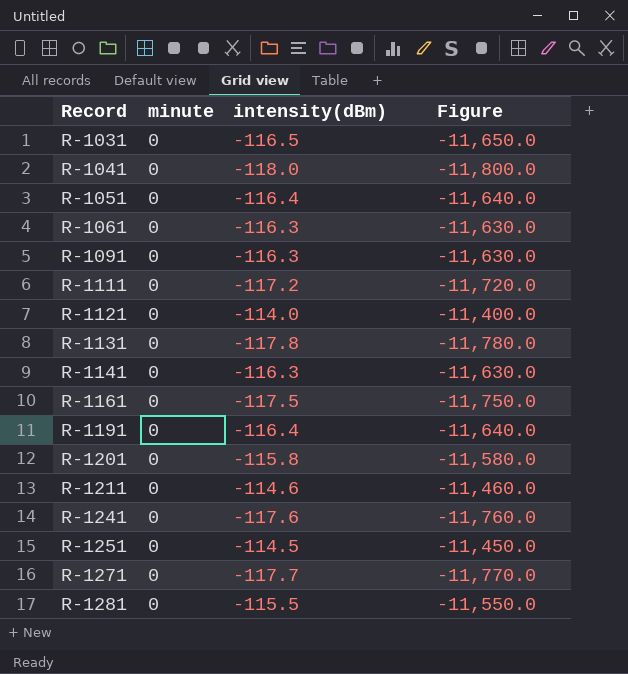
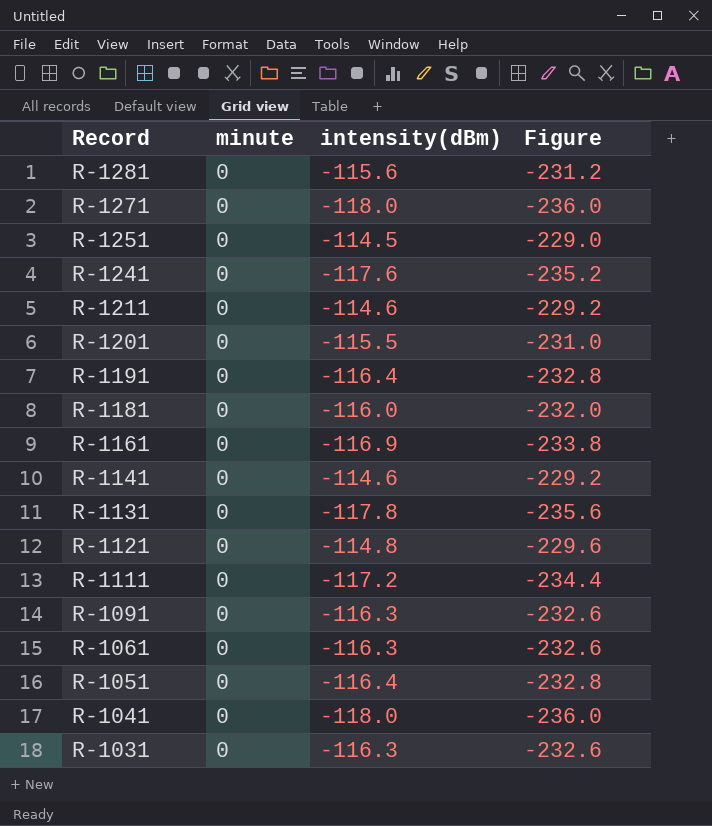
row order: Record ascending -> Record descending
column Figure | formula: [intensity(dBm)] * 100 -> [intensity(dBm)] * 2
R-1281 | intensity(dBm): -115.5 -> -115.6
R-1271 | intensity(dBm): -117.7 -> -118.0
R-1201 | intensity(dBm): -115.8 -> -115.5
row R-1181: none -> 0 | -116.0 | -232.0
R-1161 | intensity(dBm): -117.5 -> -116.9
R-1141 | intensity(dBm): -116.3 -> -114.6
R-1121 | intensity(dBm): -114.0 -> -114.8
R-1031 | intensity(dBm): -116.5 -> -116.3

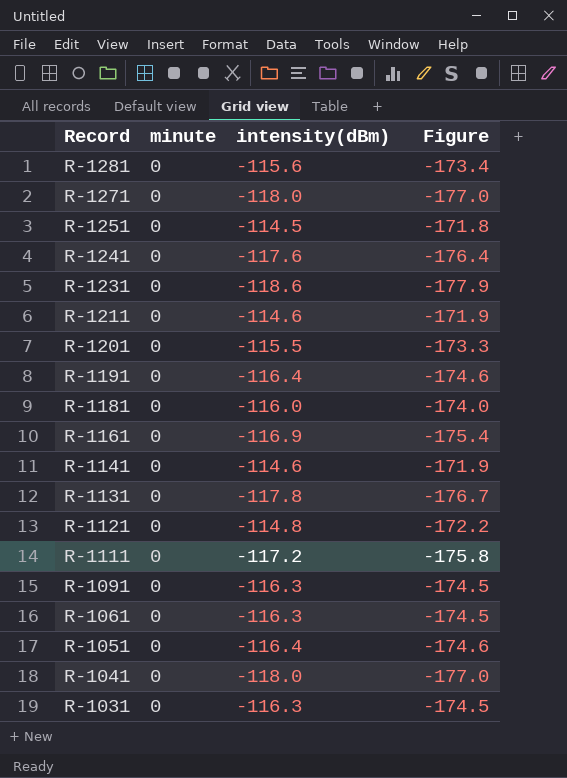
column Figure | formula: [intensity(dBm)] * 2 -> [intensity(dBm)] * 1.5
row R-1231: none -> 0 | -118.6 | -177.9

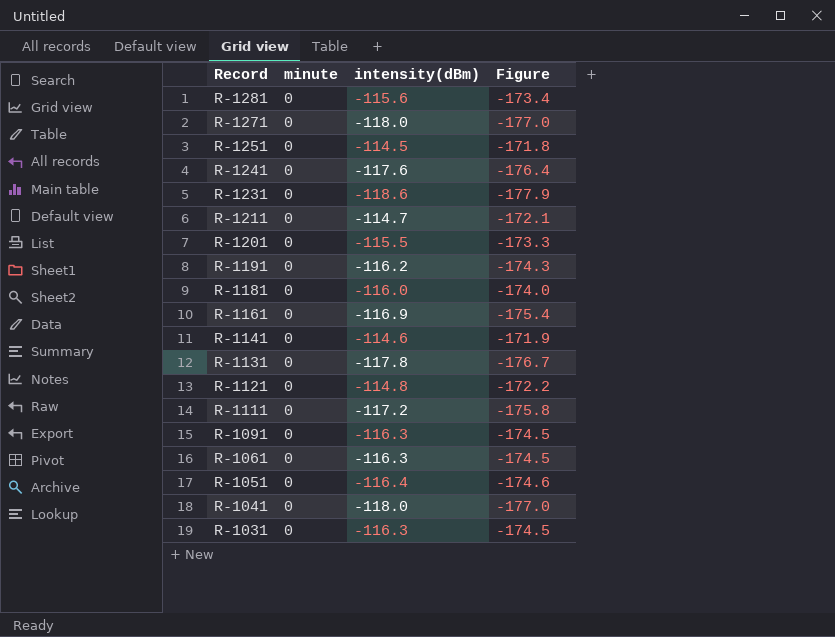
R-1211 | intensity(dBm): -114.6 -> -114.7
R-1211 | Figure: -171.9 -> -172.1
R-1191 | intensity(dBm): -116.4 -> -116.2
R-1191 | Figure: -174.6 -> -174.3

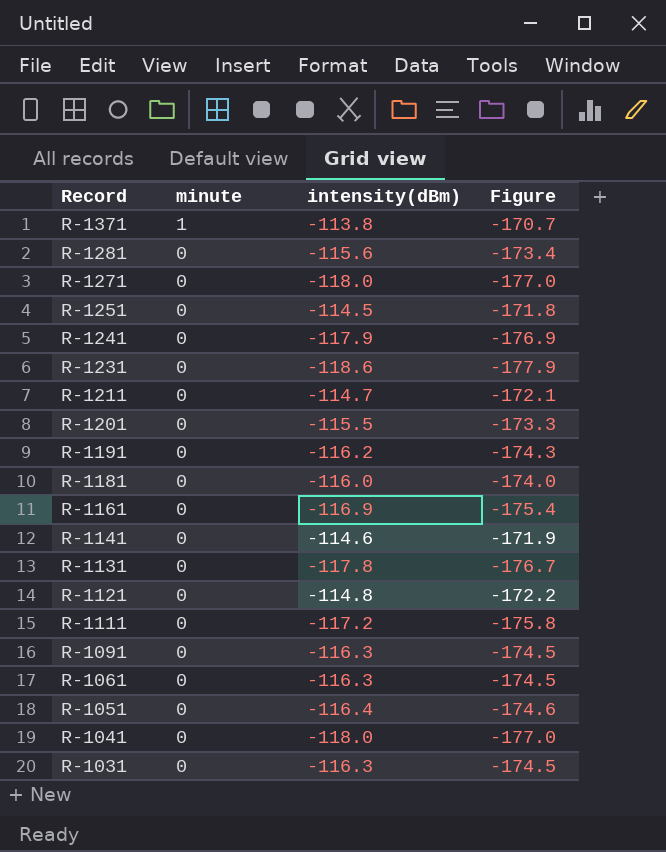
row R-1371: none -> 1 | -113.8 | -170.7
R-1241 | intensity(dBm): -117.6 -> -117.9
R-1241 | Figure: -176.4 -> -176.9

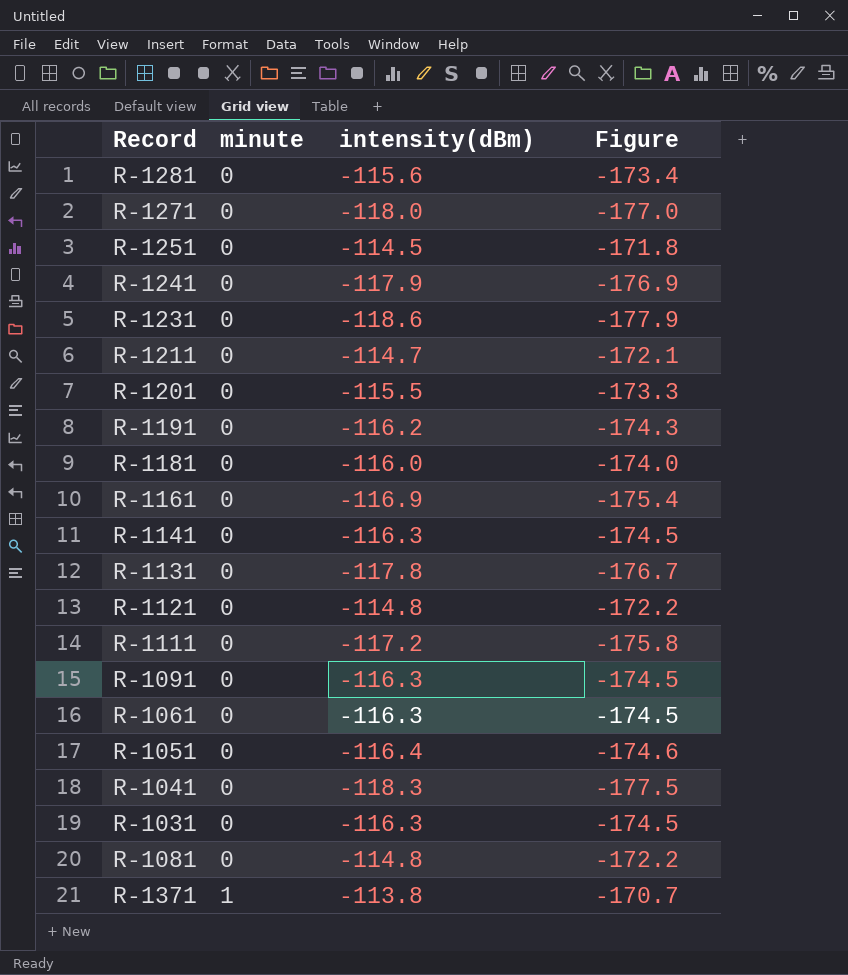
row order: Record descending -> minute ascending
R-1141 | intensity(dBm): -114.6 -> -116.3
R-1141 | Figure: -171.9 -> -174.5
R-1041 | intensity(dBm): -118.0 -> -118.3
R-1041 | Figure: -177.0 -> -177.5
row R-1081: none -> 0 | -114.8 | -172.2

